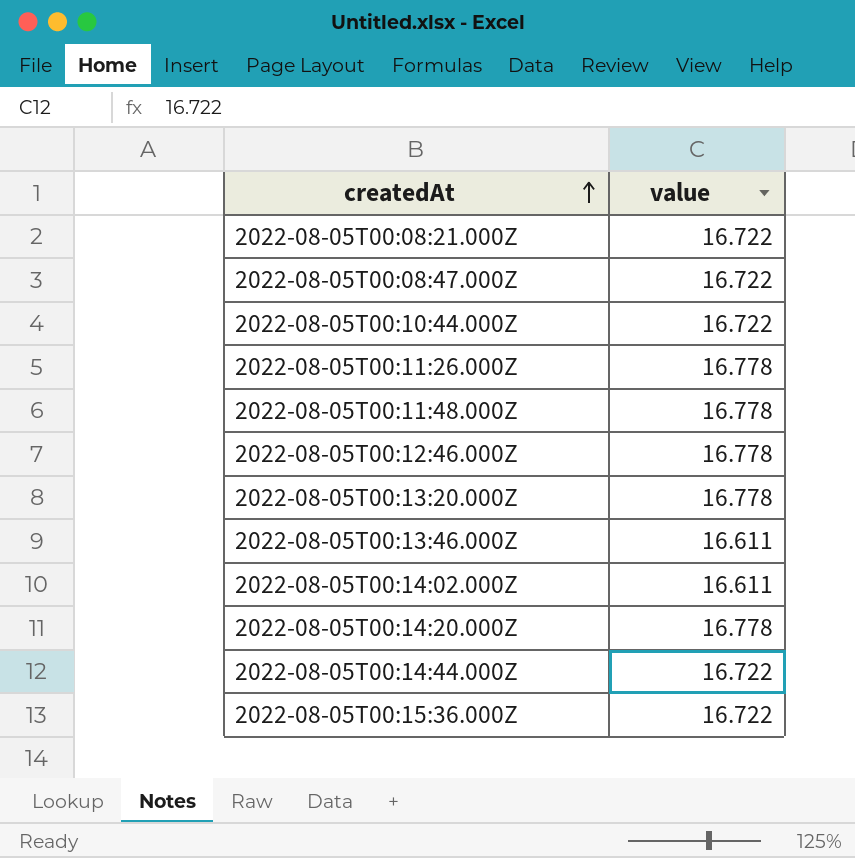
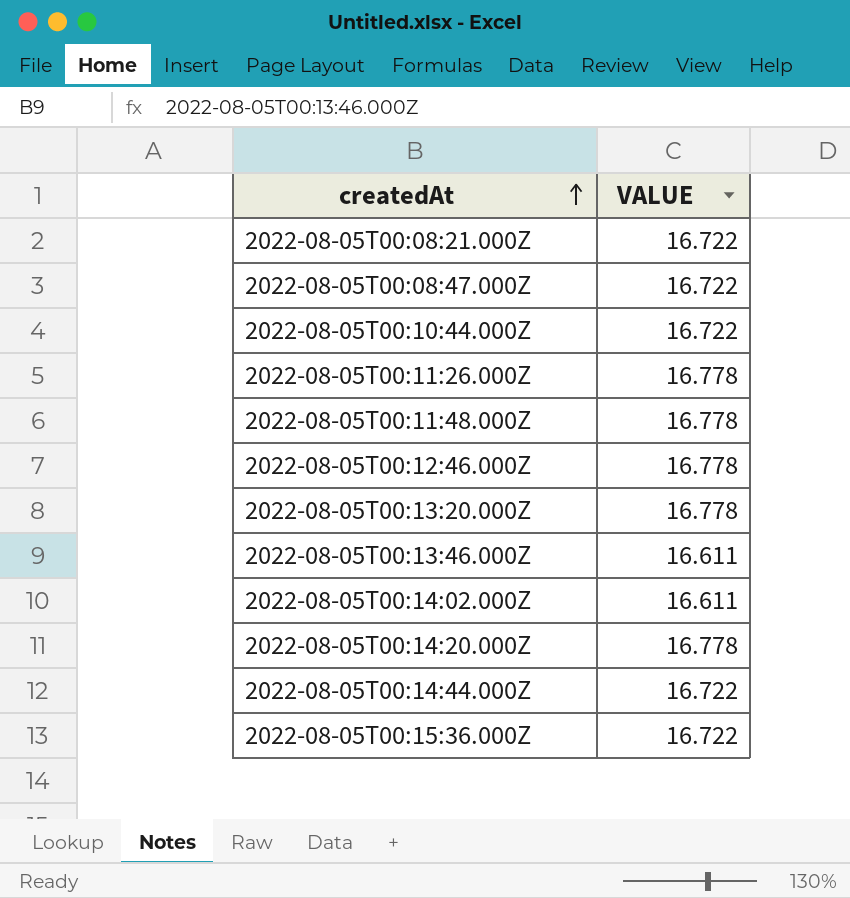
column name: value -> VALUE

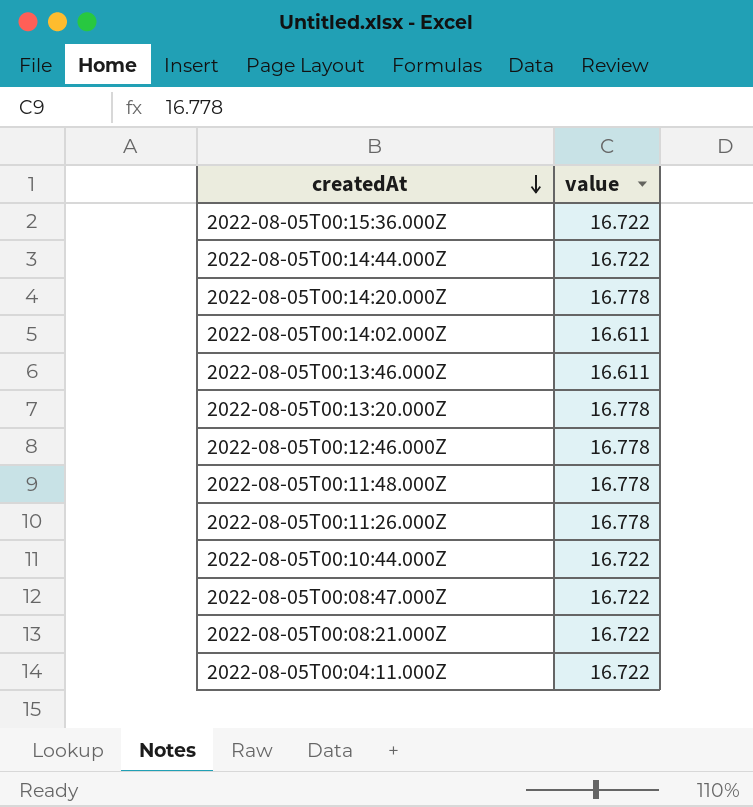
row order: createdAt ascending -> createdAt descending
column name: VALUE -> value
row 2022-08-05T00:04:11.000Z: none -> 16.722

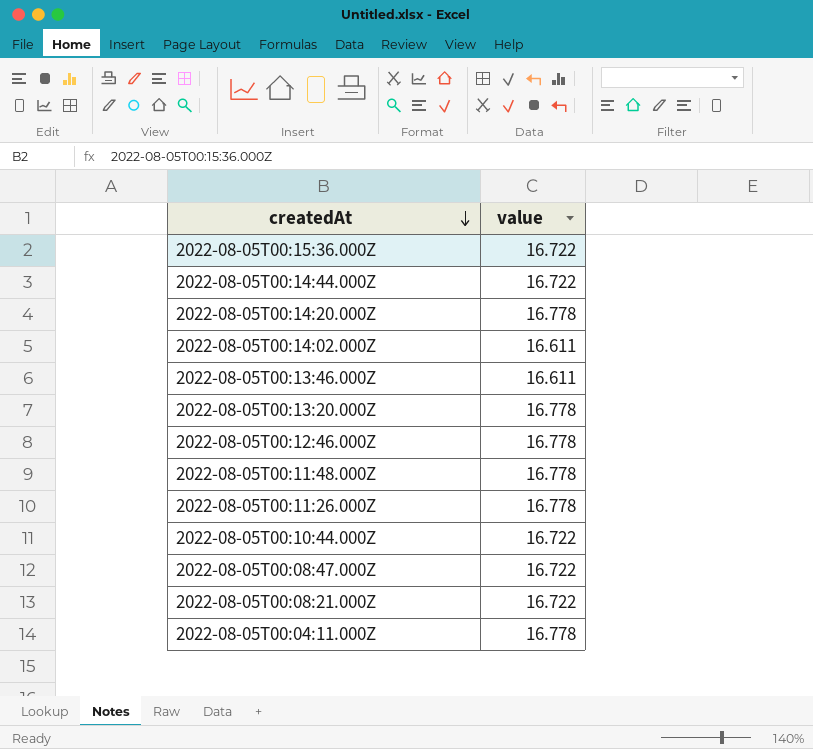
2022-08-05T00:04:11.000Z | value: 16.722 -> 16.778

